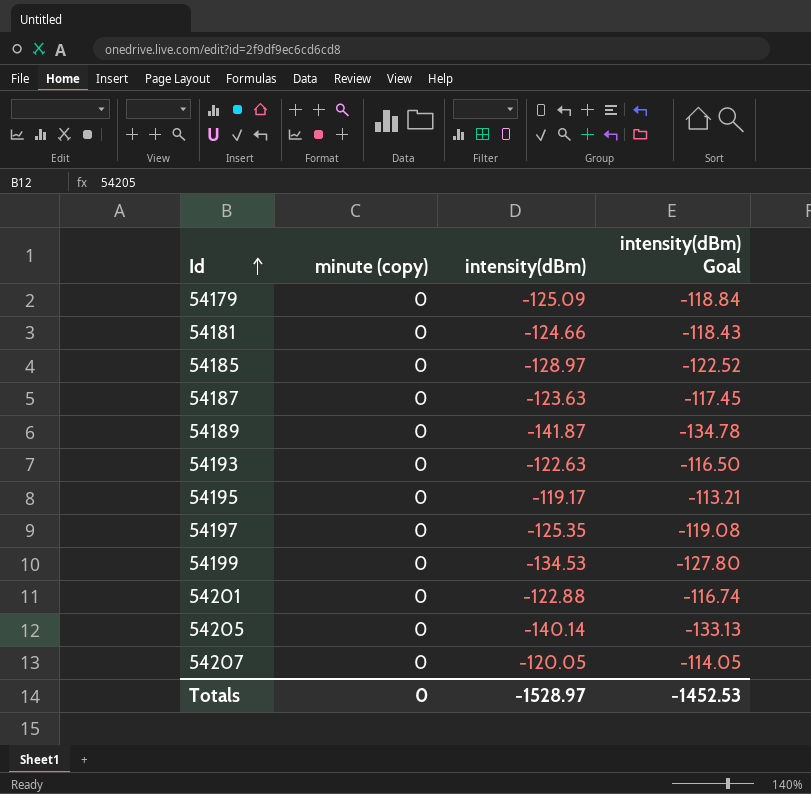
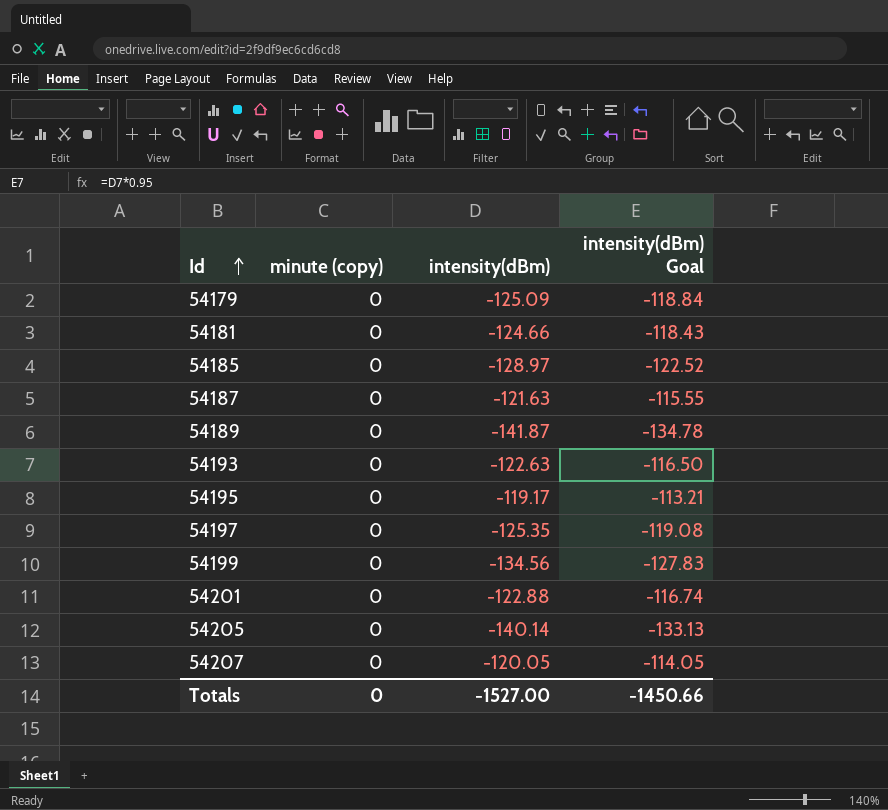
54187 | intensity(dBm): -123.63 -> -121.63
54187 | intensity(dBm) Goal: -117.45 -> -115.55
54199 | intensity(dBm): -134.53 -> -134.56
54199 | intensity(dBm) Goal: -127.80 -> -127.83
Totals | intensity(dBm): -1528.97 -> -1527.00
Totals | intensity(dBm) Goal: -1452.53 -> -1450.66

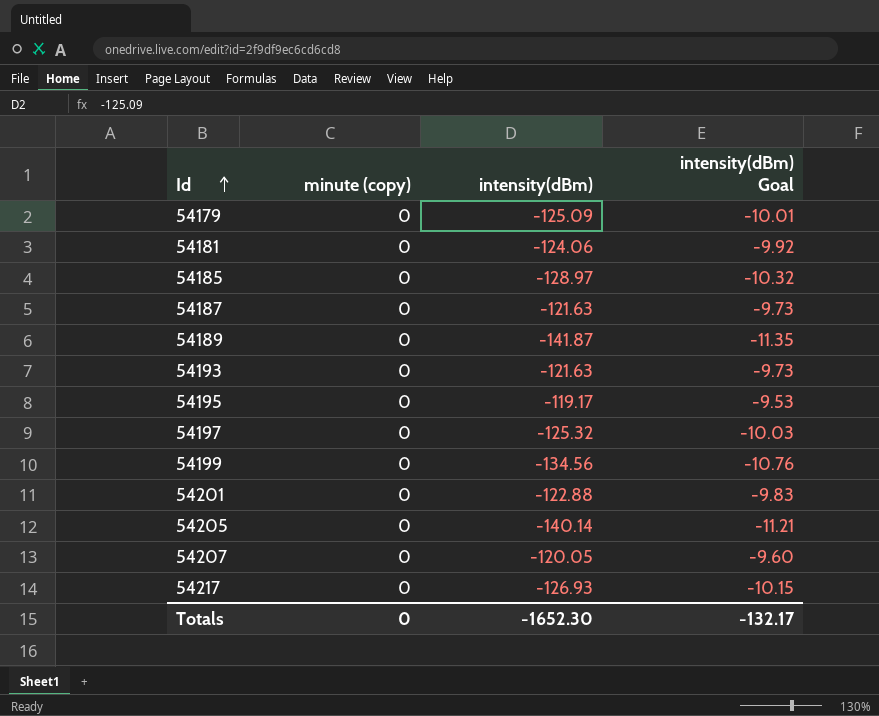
column intensity(dBm) Goal | formula: [intensity(dBm)] * 0.95 -> [intensity(dBm)] * 0.08
54181 | intensity(dBm): -124.66 -> -124.06
54193 | intensity(dBm): -122.63 -> -121.63
54197 | intensity(dBm): -125.35 -> -125.32
row 54217: none -> 0 | -126.93 | -10.15
Totals | intensity(dBm): -1527.00 -> -1652.30
Totals | intensity(dBm) Goal: -1450.66 -> -132.17

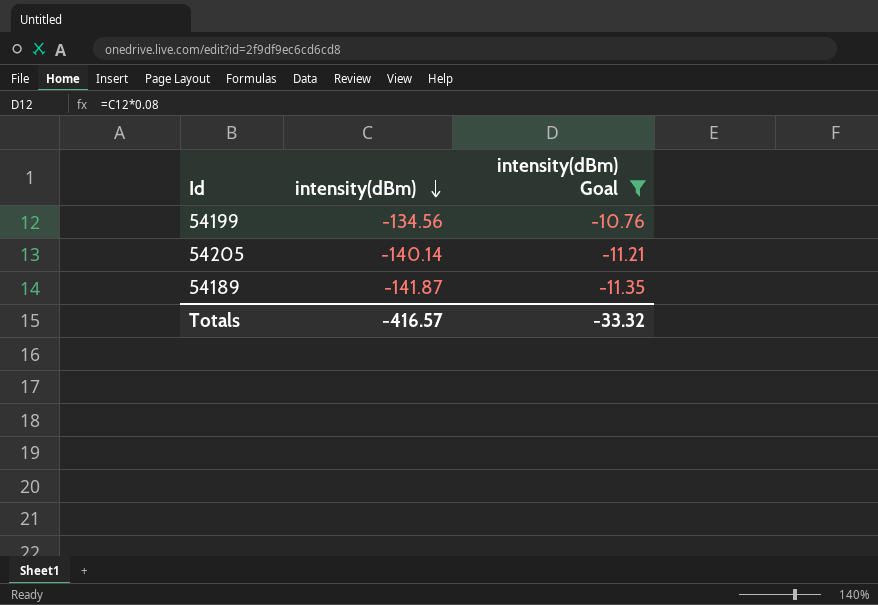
filter: none -> intensity(dBm) Goal <= -10.76
row order: Id ascending -> intensity(dBm) descending
column minute (copy) | position: 2 -> none
Totals | intensity(dBm): -1652.30 -> -416.57
Totals | intensity(dBm) Goal: -132.17 -> -33.32

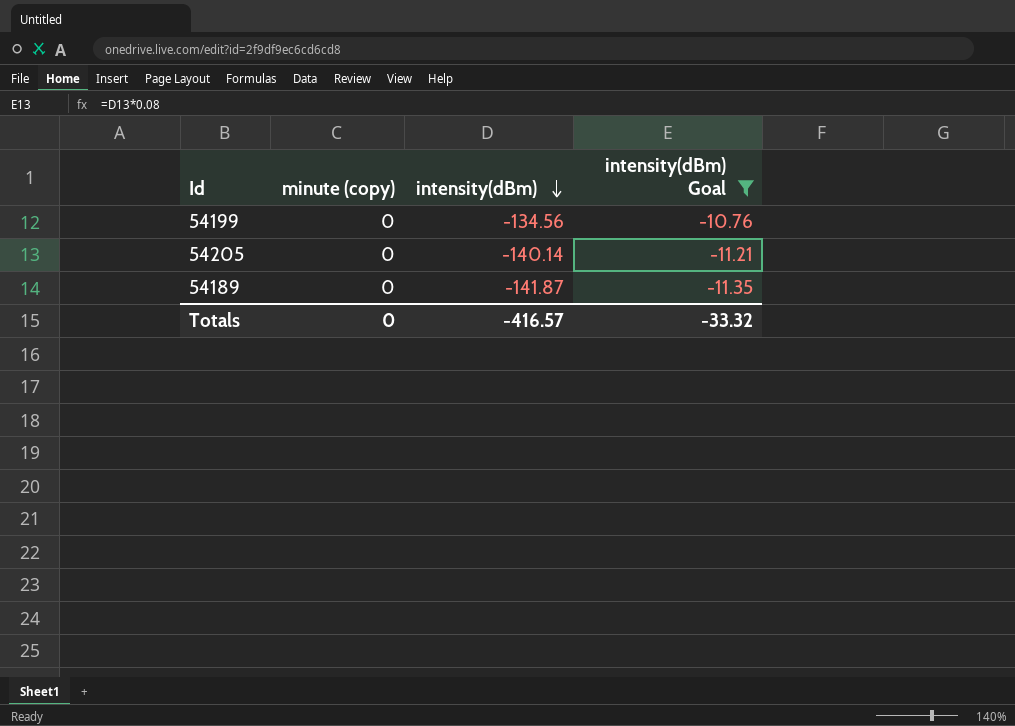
column minute (copy) | position: none -> 2

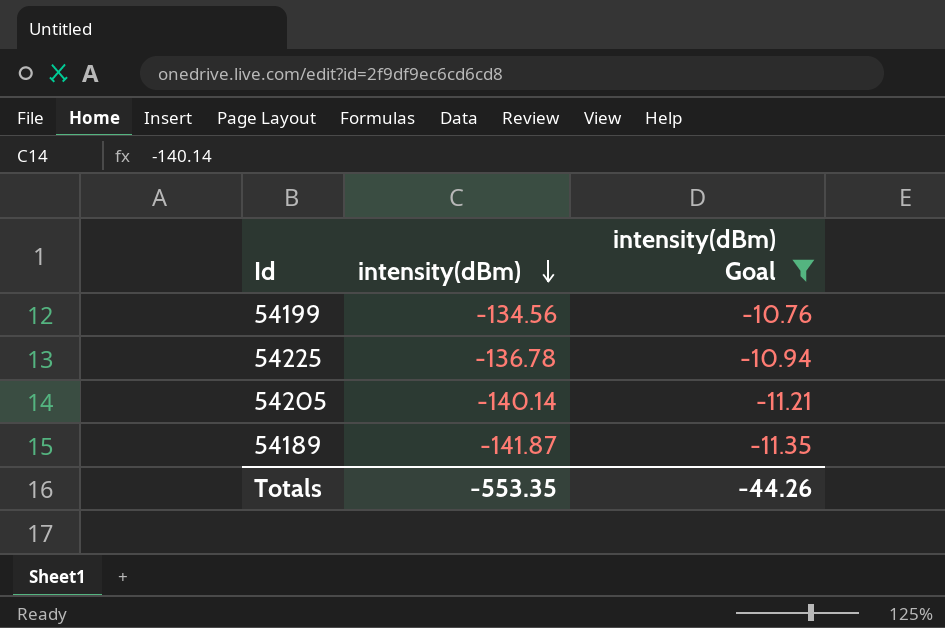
column minute (copy) | position: 2 -> none
row 54225: none -> -136.78 | -10.94
Totals | intensity(dBm): -416.57 -> -553.35
Totals | intensity(dBm) Goal: -33.32 -> -44.26

